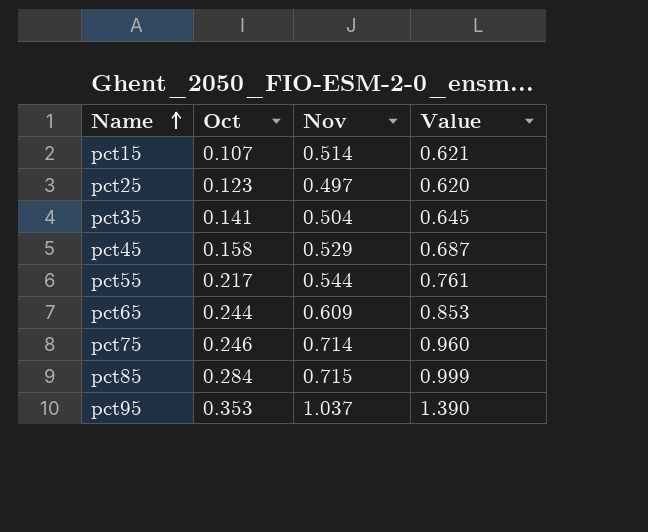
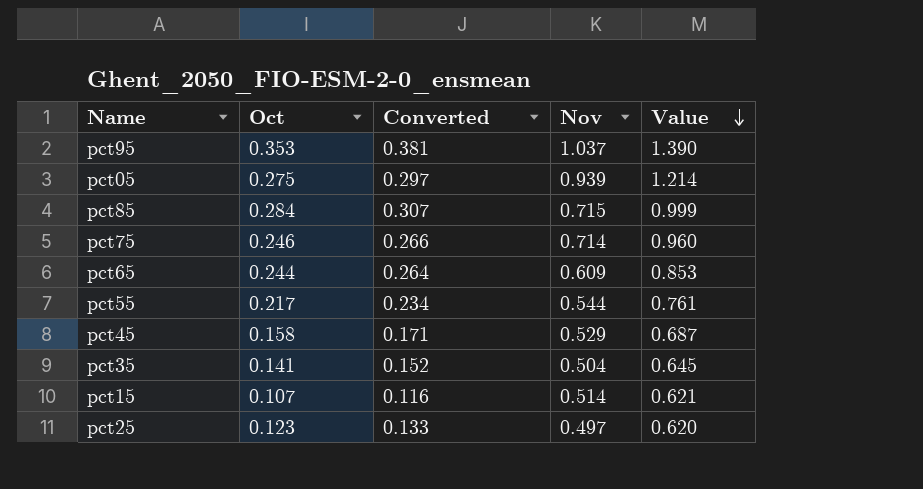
row order: Name ascending -> Value descending
column Converted | formula: none -> [Oct] * 1.08
row pct05: none -> 0.275 | 0.297 | 0.939 | 1.214

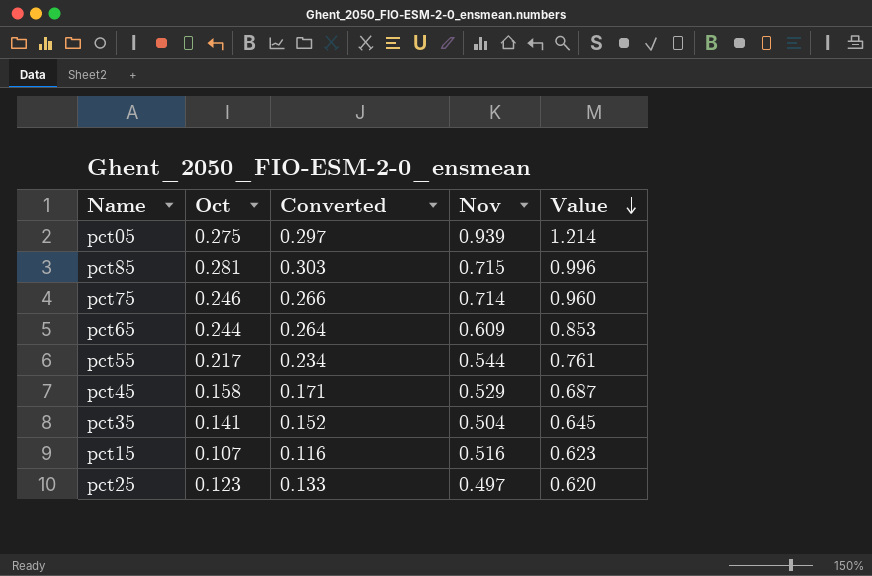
row pct95: 0.353 | 0.381 | 1.037 | 1.390 -> none
pct85 | Oct: 0.284 -> 0.281
pct85 | Converted: 0.307 -> 0.303
pct85 | Value: 0.999 -> 0.996
pct15 | Nov: 0.514 -> 0.516
pct15 | Value: 0.621 -> 0.623

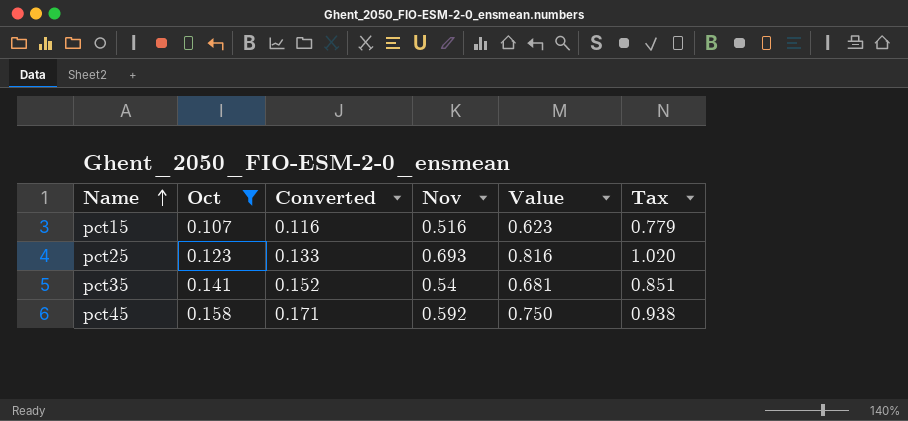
filter: none -> Oct <= 0.158
row order: Value descending -> Name ascending
column Tax | formula: none -> [Value] * 1.25
pct25 | Nov: 0.497 -> 0.693
pct25 | Value: 0.620 -> 0.816
pct35 | Nov: 0.504 -> 0.54
pct35 | Value: 0.645 -> 0.681
pct45 | Nov: 0.529 -> 0.592
pct45 | Value: 0.687 -> 0.750

